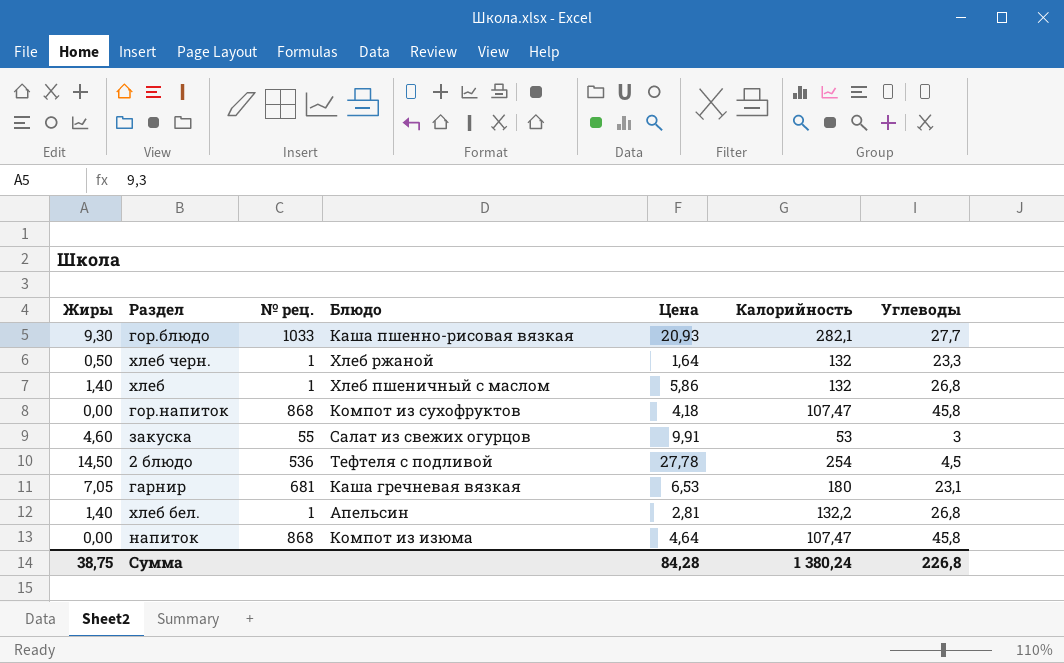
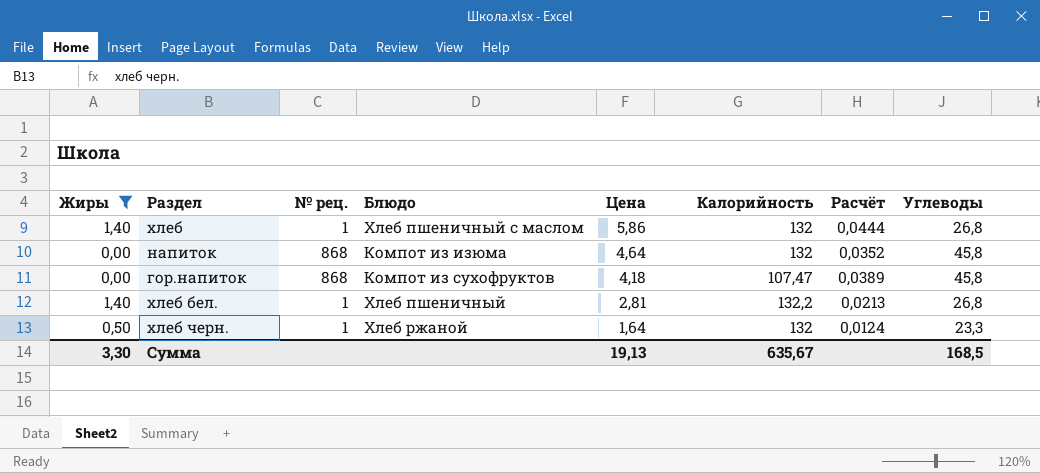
filter: none -> Жиры <= 1,40
row order: none -> Цена descending
column Расчёт | formula: none -> [Цена] / [Калорийность]
напиток | Калорийность: 107,47 -> 132
хлеб бел. | Блюдо: Апельсин -> Хлеб пшеничный
Сумма | Жиры: 38,75 -> 3,30
Сумма | Цена: 84,28 -> 19,13
Сумма | Калорийность: 1 380,24 -> 635,67
Сумма | Углеводы: 226,8 -> 168,5

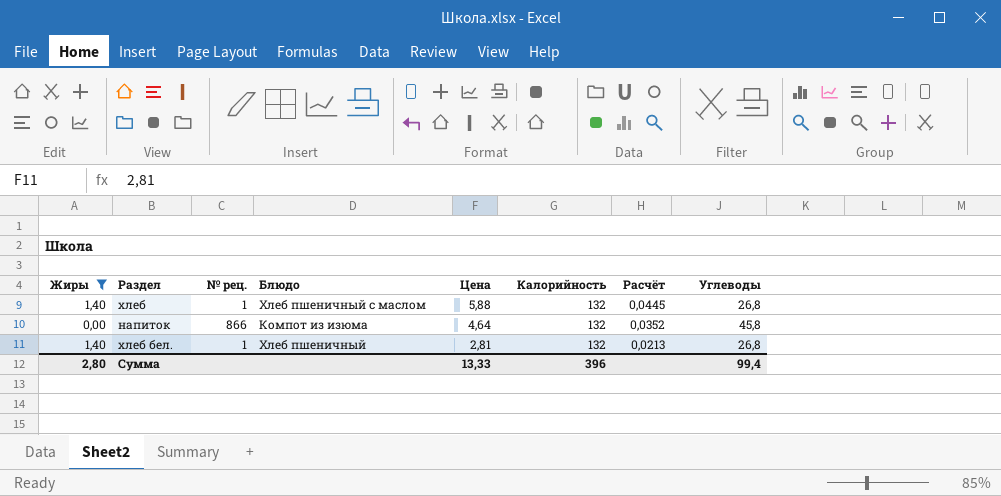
row гор.напиток: 0,00 | 868 | Компот из сухофруктов | 4,18 | 107,47 | 0,0389 | 45,8 -> none
row хлеб черн.: 0,50 | 1 | Хлеб ржаной | 1,64 | 132 | 0,0124 | 23,3 -> none
хлеб | Цена: 5,86 -> 5,88
хлеб | Расчёт: 0,0444 -> 0,0445
напиток | № рец.: 868 -> 866
хлеб бел. | Калорийность: 132,2 -> 132
Сумма | Жиры: 3,30 -> 2,80
Сумма | Цена: 19,13 -> 13,33
Сумма | Калорийность: 635,67 -> 396
Сумма | Углеводы: 168,5 -> 99,4

